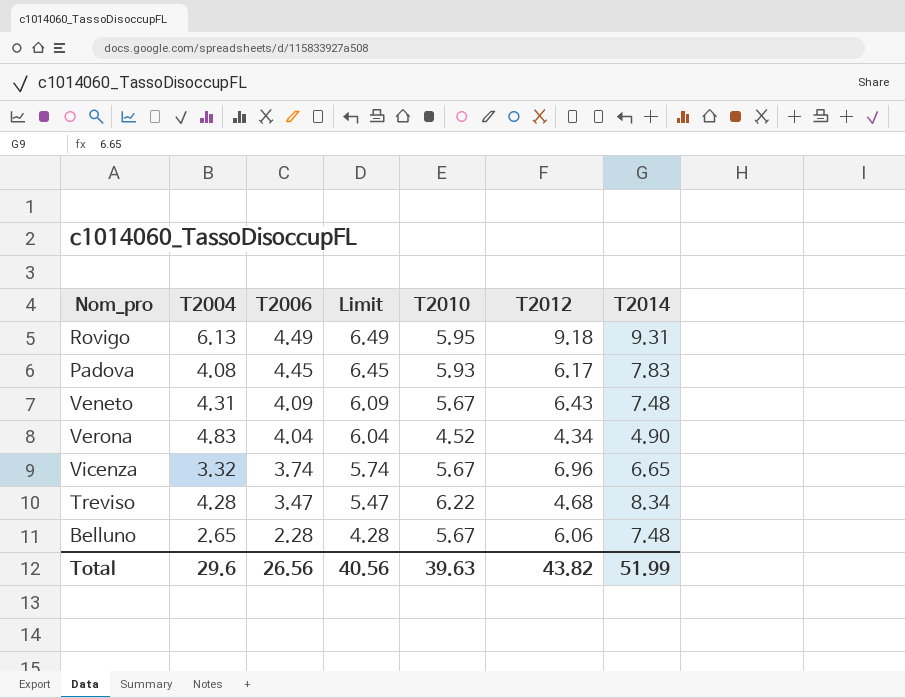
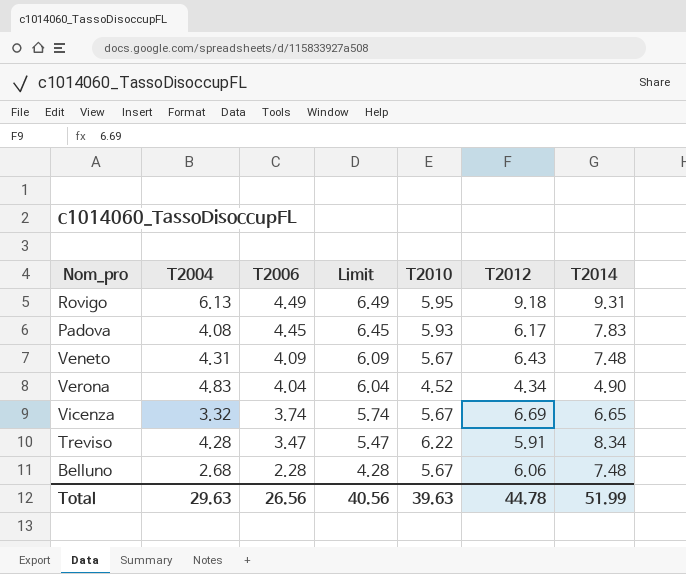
Vicenza | T2012: 6.96 -> 6.69
Treviso | T2012: 4.68 -> 5.91
Belluno | T2004: 2.65 -> 2.68
Total | T2004: 29.6 -> 29.63
Total | T2012: 43.82 -> 44.78

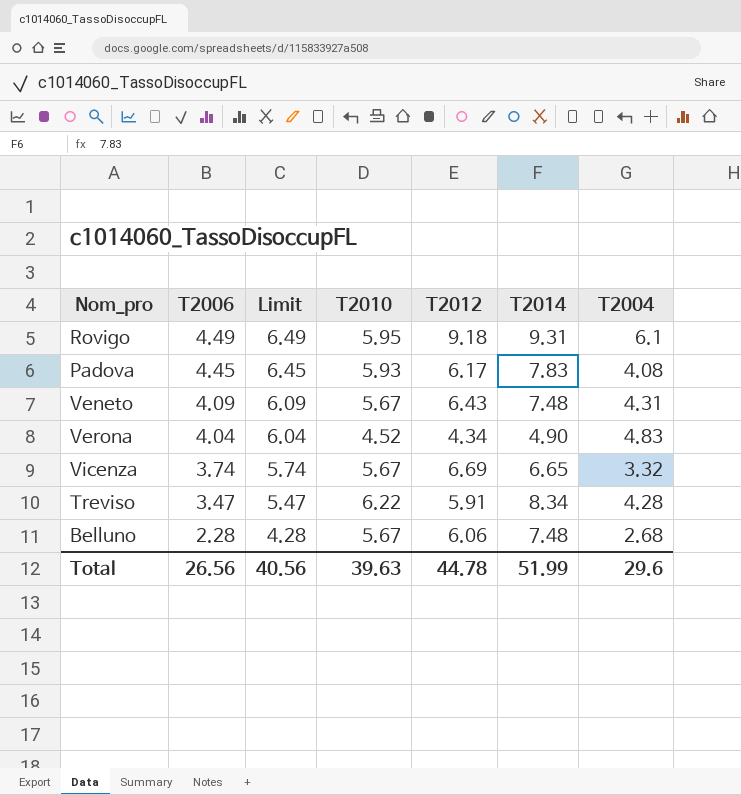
column T2004 | position: 2 -> 7
Rovigo | T2004: 6.13 -> 6.1
Total | T2004: 29.63 -> 29.6

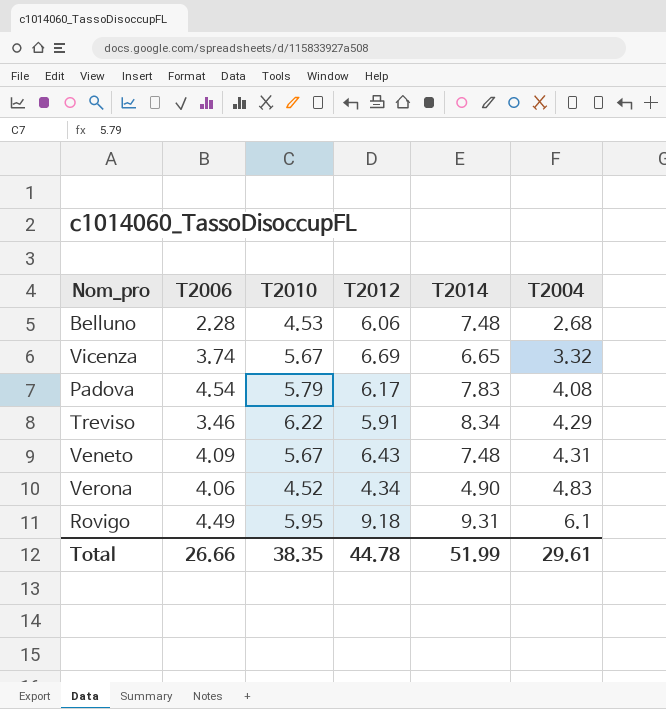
row order: T2006 descending -> T2004 ascending
column Limit | formula: [T2006] + 2 -> none
Belluno | T2010: 5.67 -> 4.53
Padova | T2006: 4.45 -> 4.54
Padova | T2010: 5.93 -> 5.79
Treviso | T2006: 3.47 -> 3.46
Treviso | T2004: 4.28 -> 4.29
Verona | T2006: 4.04 -> 4.06
Total | T2006: 26.56 -> 26.66
Total | T2010: 39.63 -> 38.35
Total | T2004: 29.6 -> 29.61

